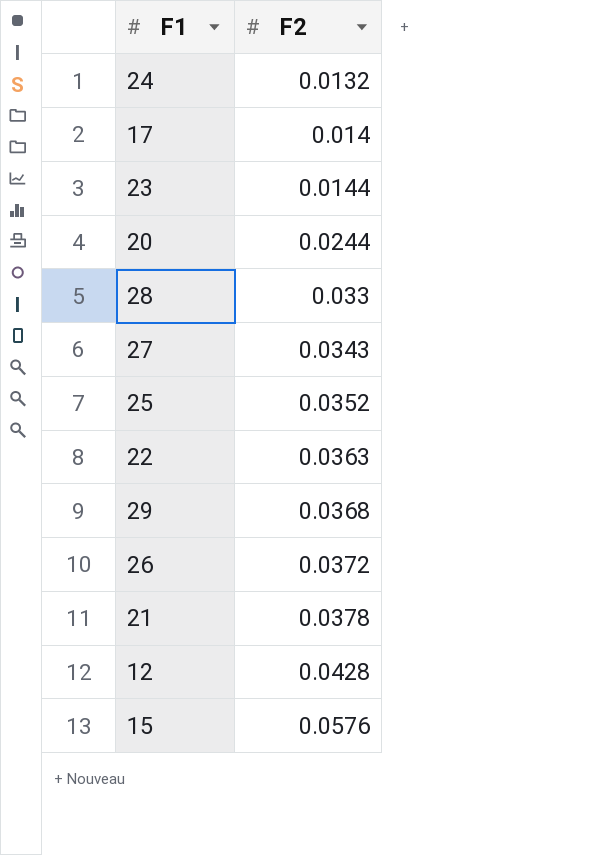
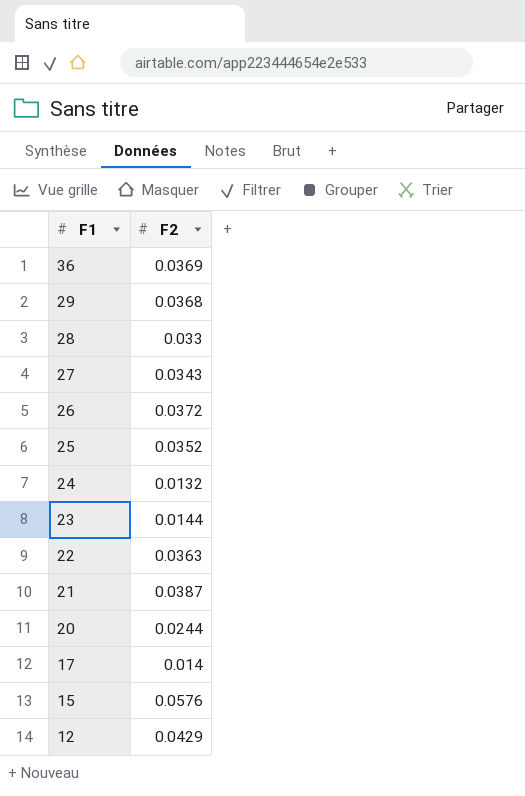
row order: F2 ascending -> F1 descending
row 36: none -> 0.0369
21 | F2: 0.0378 -> 0.0387
12 | F2: 0.0428 -> 0.0429

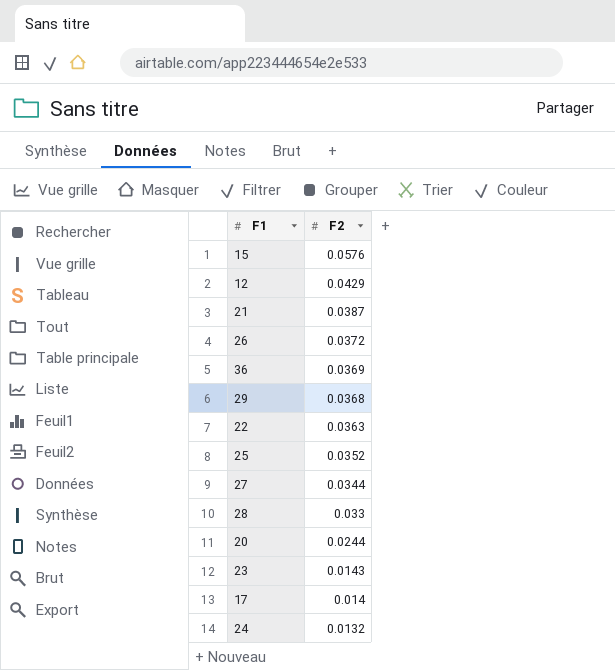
row order: F1 descending -> F2 descending
27 | F2: 0.0343 -> 0.0344
23 | F2: 0.0144 -> 0.0143

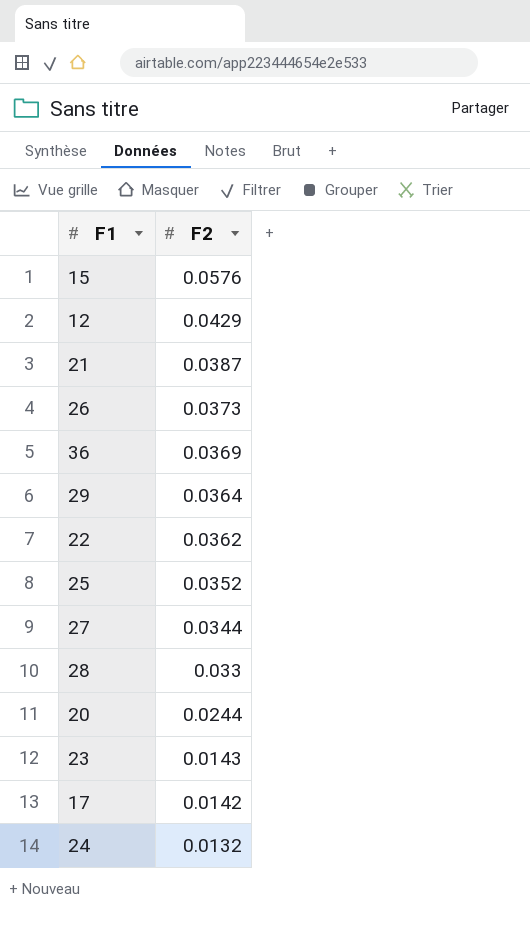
26 | F2: 0.0372 -> 0.0373
29 | F2: 0.0368 -> 0.0364
22 | F2: 0.0363 -> 0.0362
17 | F2: 0.014 -> 0.0142

